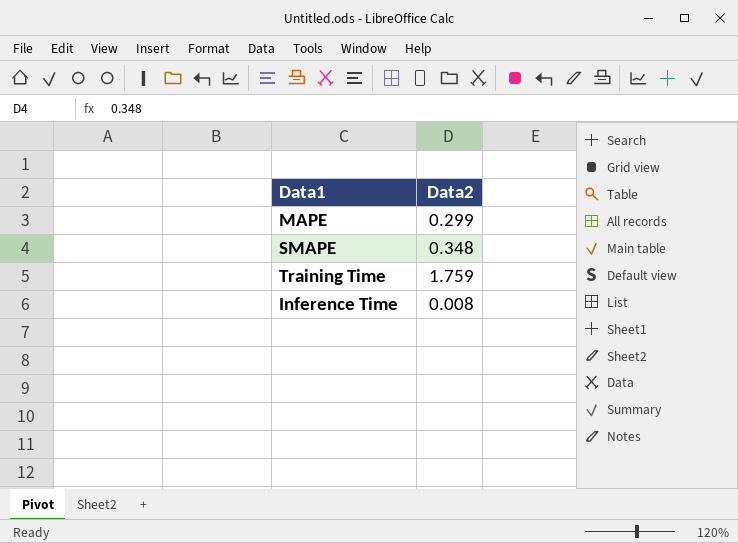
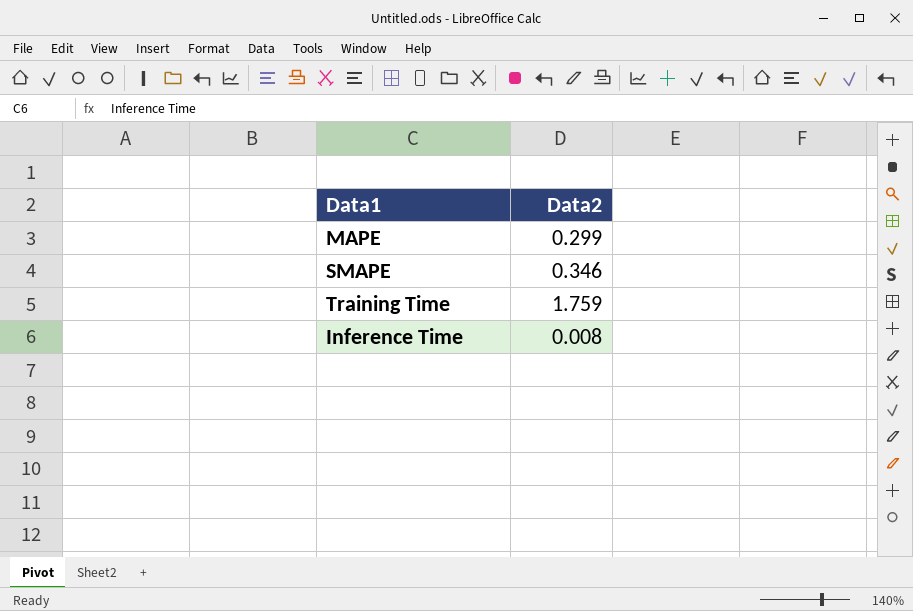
SMAPE | Data2: 0.348 -> 0.346

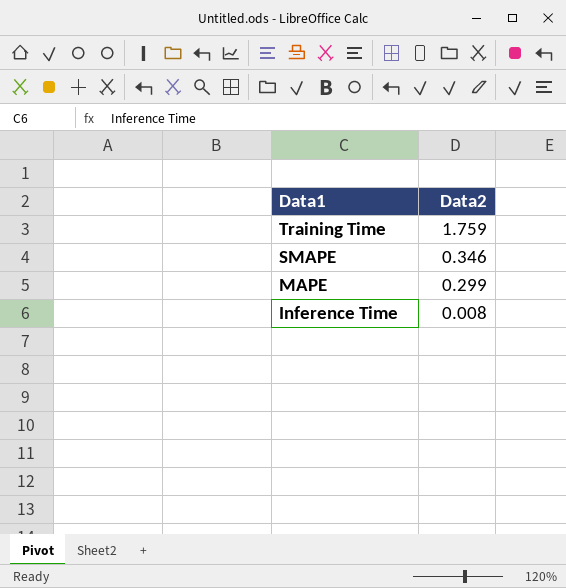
row order: none -> Data1 descending

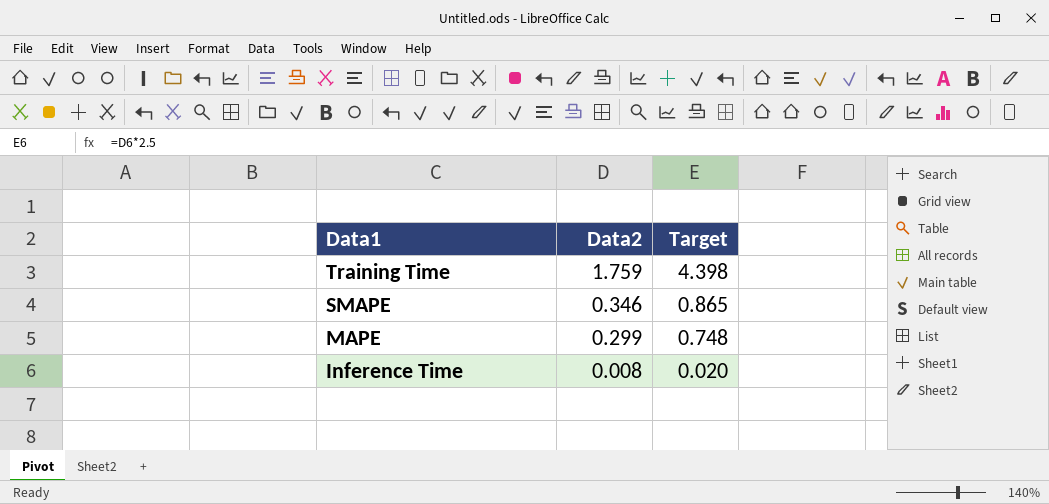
column Target | formula: none -> [Data2] * 2.5

